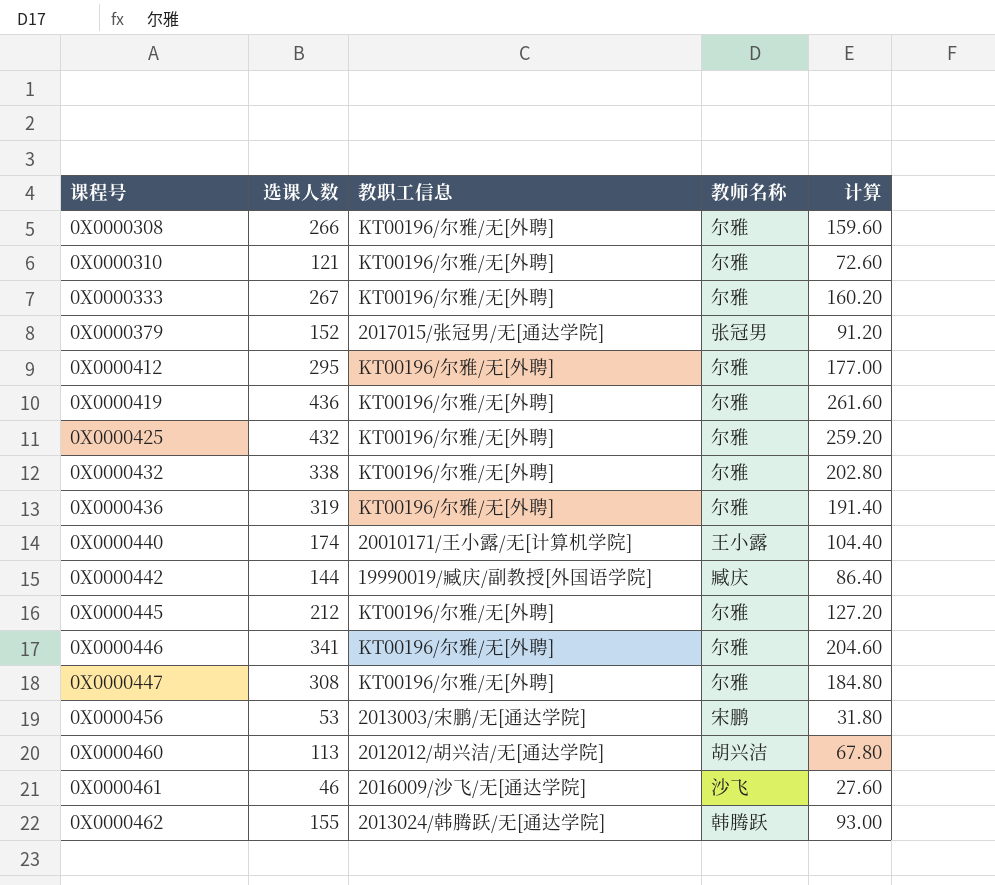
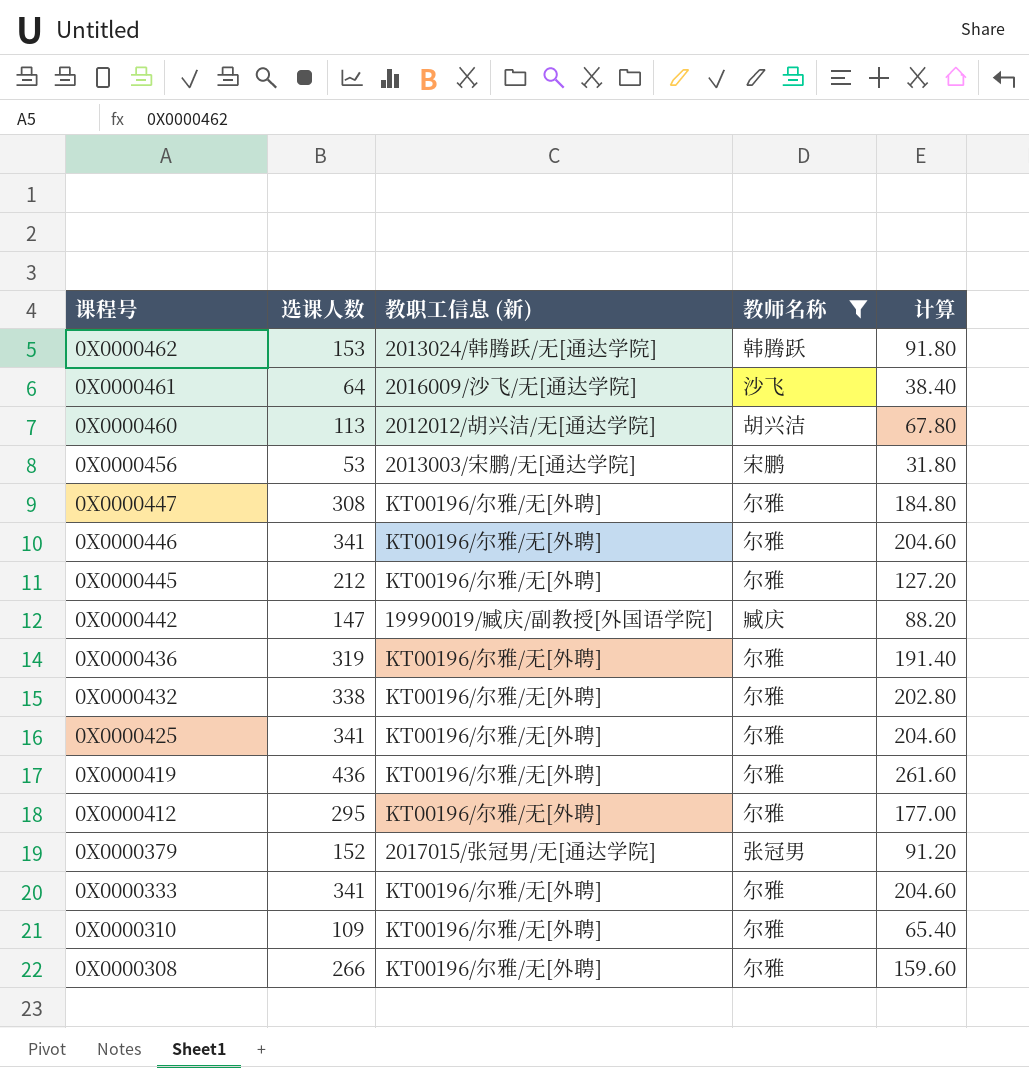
filter: none -> 教师名称 != 王小露
row order: 课程号 ascending -> 课程号 descending
column name: 教职工信息 -> 教职工信息 (新)
0X0000462 | 选课人数: 155 -> 153
0X0000462 | 计算: 93.00 -> 91.80
0X0000461 | 选课人数: 46 -> 64
0X0000461 | 计算: 27.60 -> 38.40
0X0000442 | 选课人数: 144 -> 147
0X0000442 | 计算: 86.40 -> 88.20
0X0000425 | 选课人数: 432 -> 341
0X0000425 | 计算: 259.20 -> 204.60
0X0000333 | 选课人数: 267 -> 341
0X0000333 | 计算: 160.20 -> 204.60
0X0000310 | 选课人数: 121 -> 109
0X0000310 | 计算: 72.60 -> 65.40

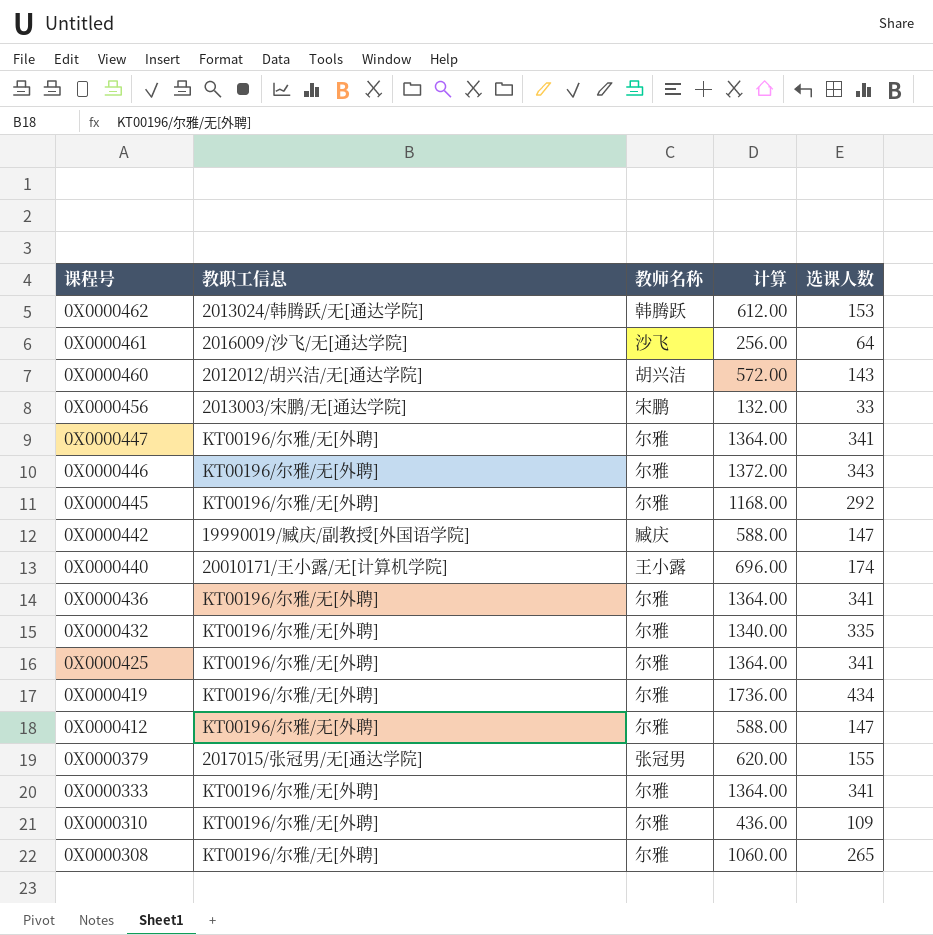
filter: 教师名称 != 王小露 -> none
column name: 教职工信息 (新) -> 教职工信息
column 计算 | formula: [选课人数] * 0.6 -> [选课人数] * 4
column 选课人数 | position: 2 -> 5
0X0000460 | 选课人数: 113 -> 143
0X0000456 | 选课人数: 53 -> 33
0X0000447 | 选课人数: 308 -> 341
0X0000446 | 选课人数: 341 -> 343
0X0000445 | 选课人数: 212 -> 292
0X0000436 | 选课人数: 319 -> 341
0X0000432 | 选课人数: 338 -> 335
0X0000419 | 选课人数: 436 -> 434
0X0000412 | 选课人数: 295 -> 147
0X0000379 | 选课人数: 152 -> 155
0X0000308 | 选课人数: 266 -> 265

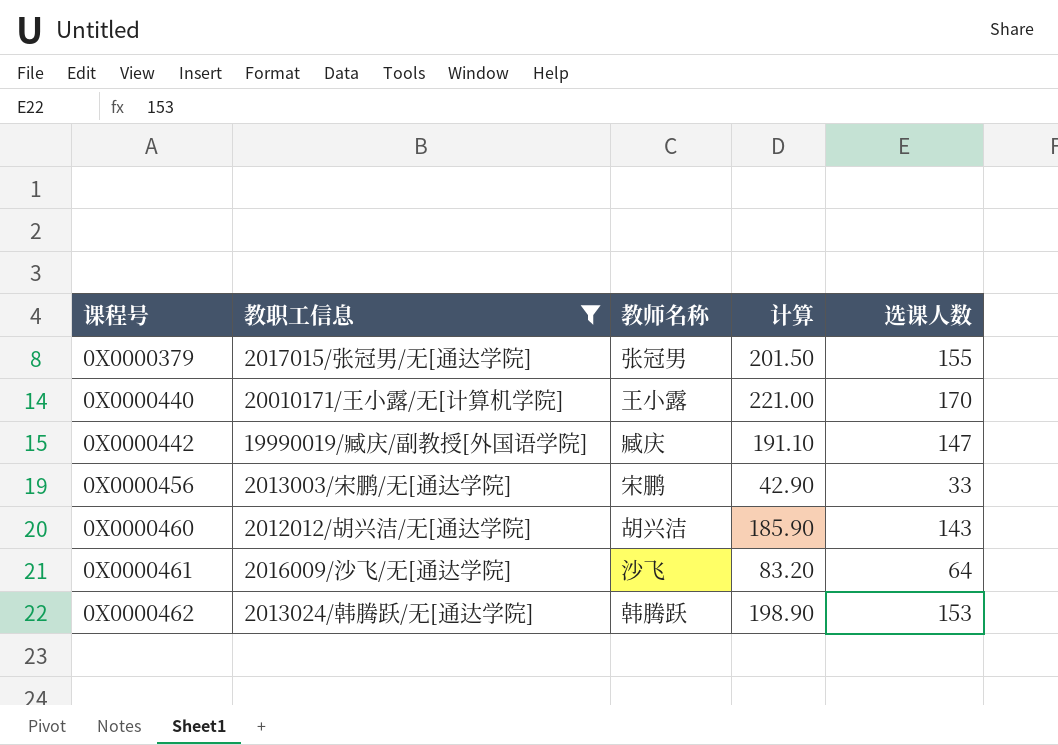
filter: none -> 教职工信息 != KT00196/尔雅/无[外聘]
row order: 课程号 descending -> 课程号 ascending
column 计算 | formula: [选课人数] * 4 -> [选课人数] * 1.3
0X0000440 | 选课人数: 174 -> 170

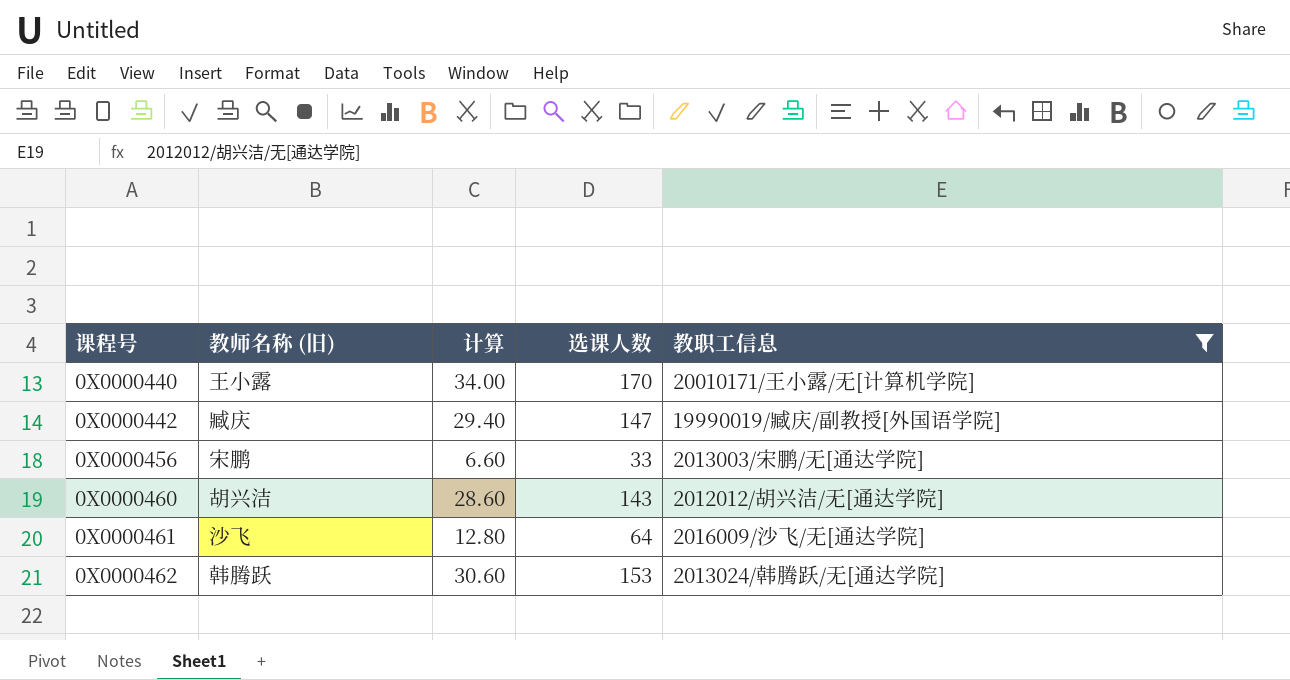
column name: 教师名称 -> 教师名称 (旧)
column 计算 | formula: [选课人数] * 1.3 -> [选课人数] * 0.2
column 教职工信息 | position: 2 -> 5
row 0X0000379: 2017015/张冠男/无[通达学院] | 张冠男 | 201.50 | 155 -> none

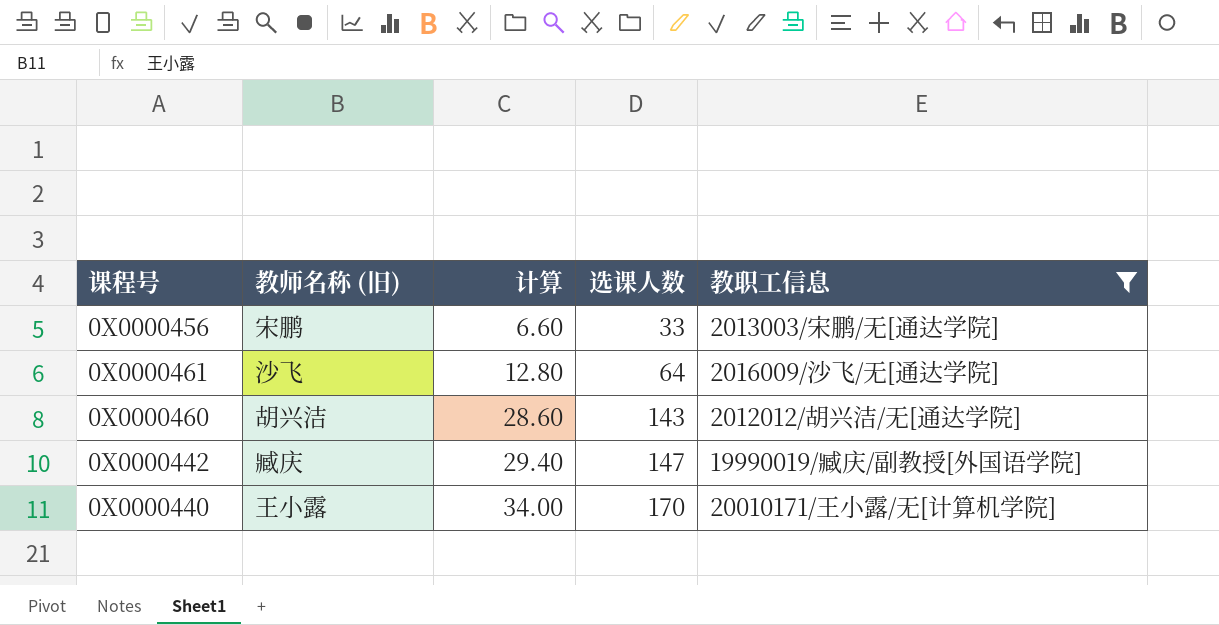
row order: 课程号 ascending -> 计算 ascending
row 0X0000462: 韩腾跃 | 30.60 | 153 | 2013024/韩腾跃/无[通达学院] -> none

